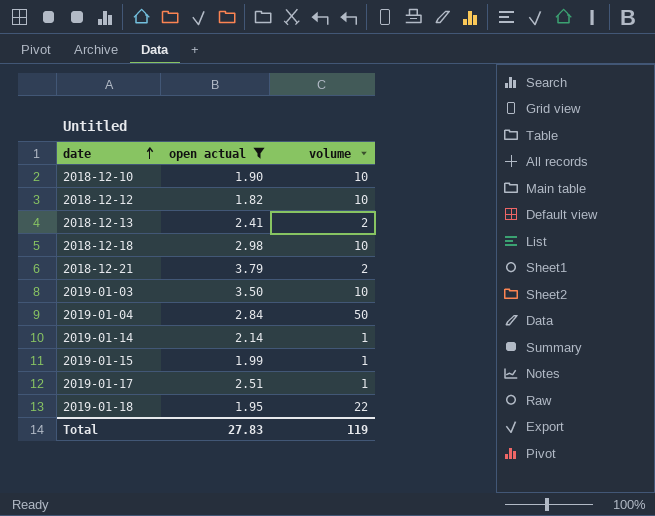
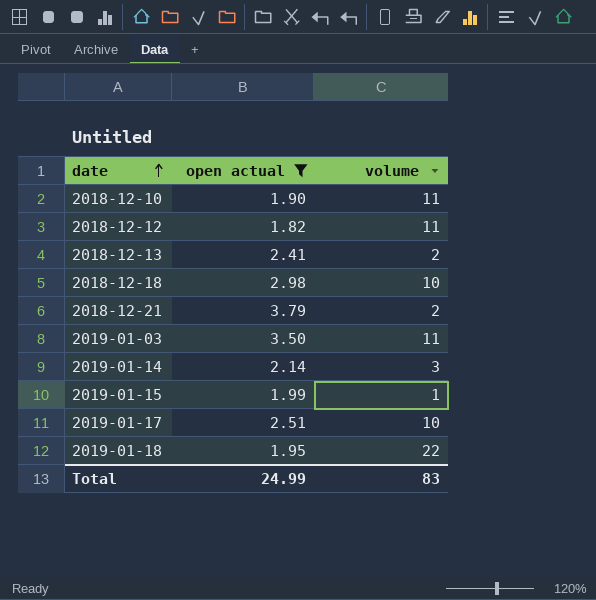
row 2019-01-04: 2.84 | 50 -> none
2018-12-10 | volume: 10 -> 11
2018-12-12 | volume: 10 -> 11
2019-01-03 | volume: 10 -> 11
2019-01-14 | volume: 1 -> 3
2019-01-17 | volume: 1 -> 10
Total | open actual: 27.83 -> 24.99
Total | volume: 119 -> 83

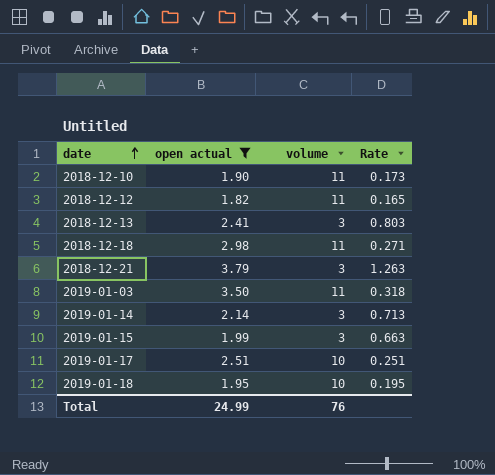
column Rate | formula: none -> [open actual] / [volume]
2018-12-13 | volume: 2 -> 3
2018-12-18 | volume: 10 -> 11
2018-12-21 | volume: 2 -> 3
2019-01-15 | volume: 1 -> 3
2019-01-18 | volume: 22 -> 10
Total | volume: 83 -> 76

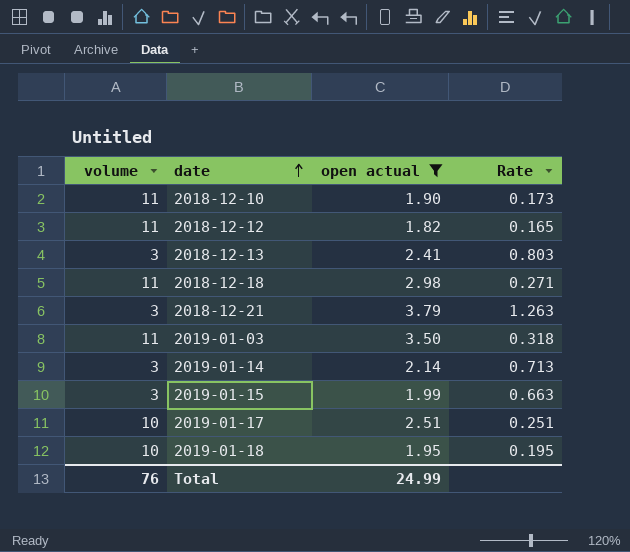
column volume | position: 3 -> 1

